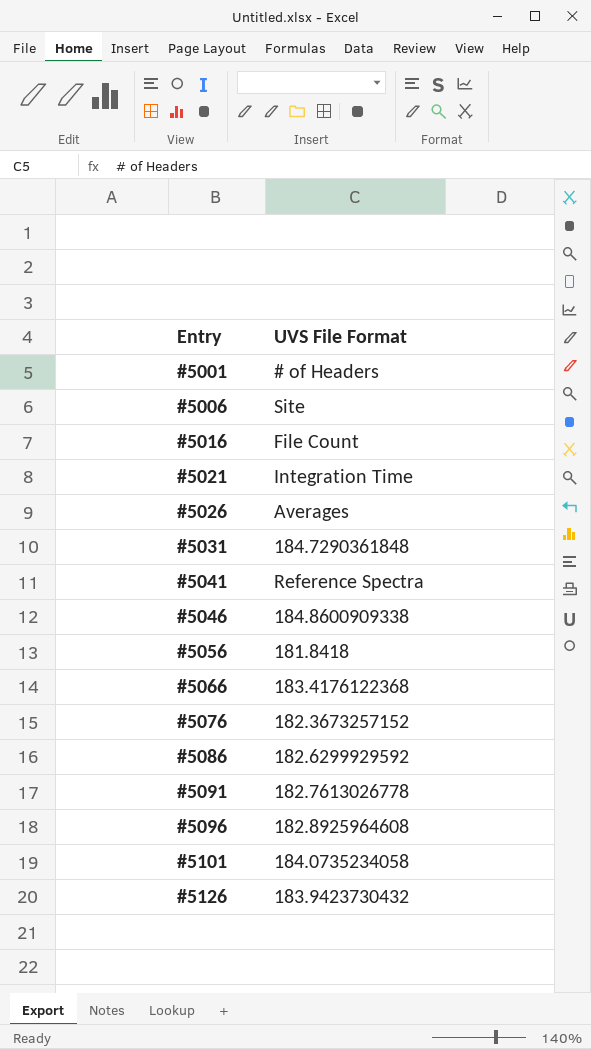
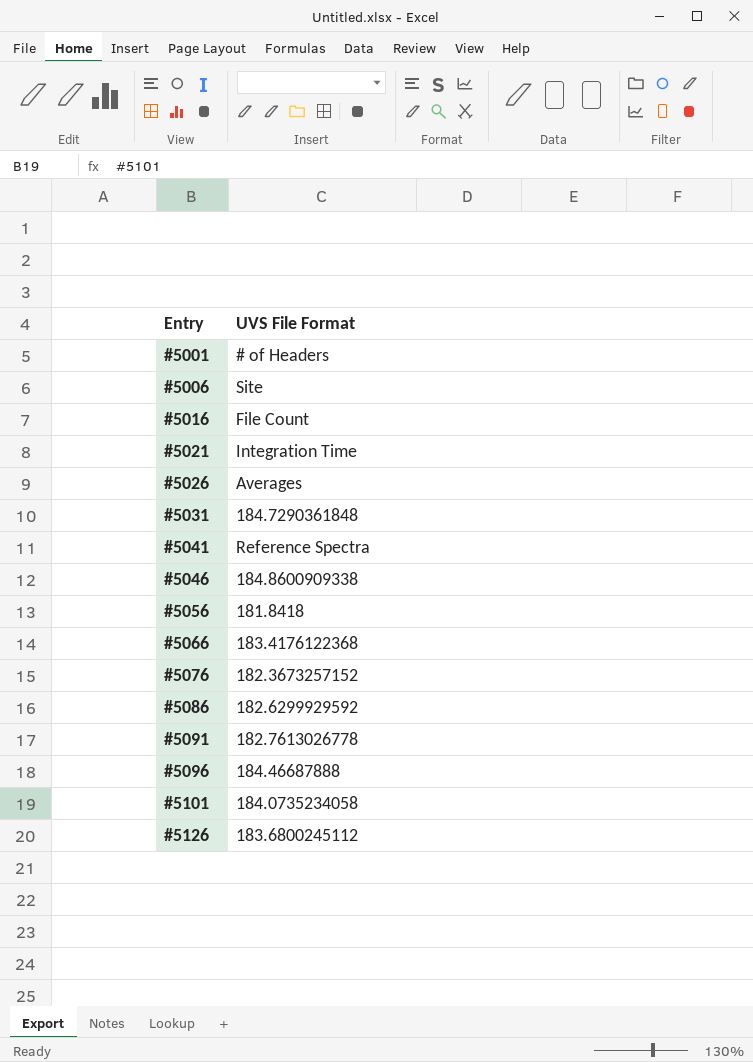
#5096 | UVS File Format: 182.8925964608 -> 184.46687888
#5126 | UVS File Format: 183.9423730432 -> 183.6800245112

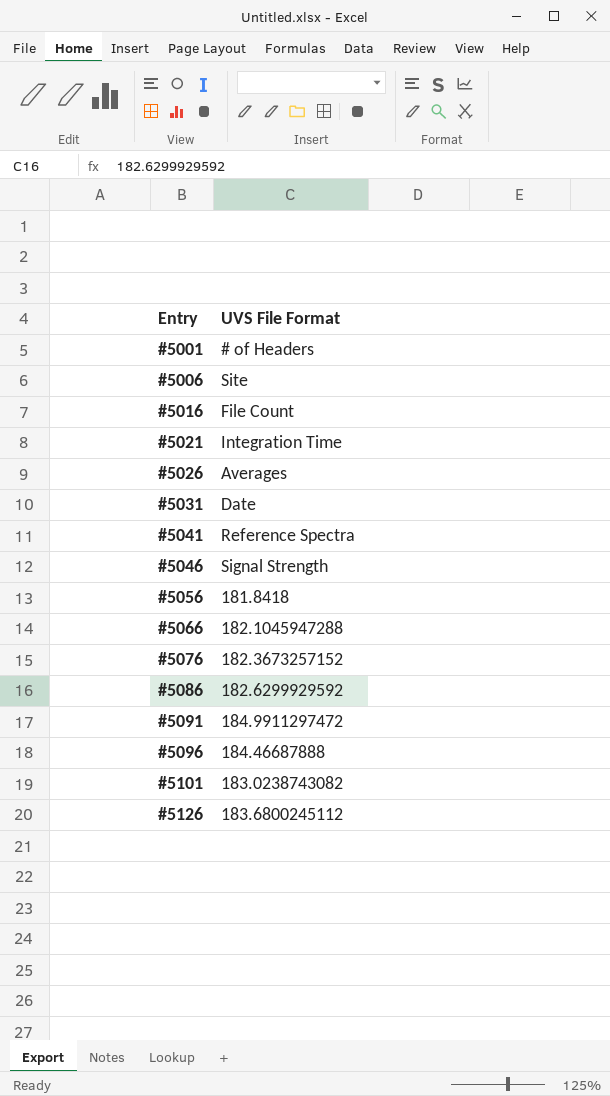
#5031 | UVS File Format: 184.7290361848 -> Date
#5046 | UVS File Format: 184.8600909338 -> Signal Strength
#5066 | UVS File Format: 183.4176122368 -> 182.1045947288
#5091 | UVS File Format: 182.7613026778 -> 184.9911297472
#5101 | UVS File Format: 184.0735234058 -> 183.0238743082

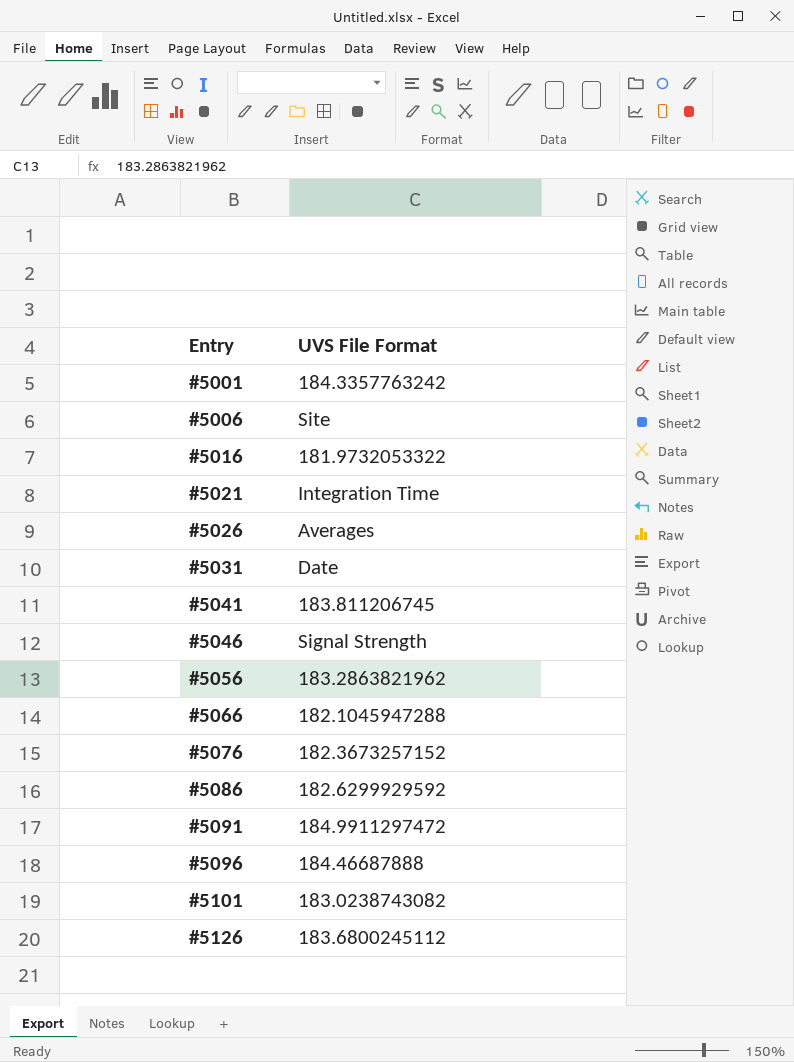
#5001 | UVS File Format: # of Headers -> 184.3357763242
#5016 | UVS File Format: File Count -> 181.9732053322
#5041 | UVS File Format: Reference Spectra -> 183.811206745
#5056 | UVS File Format: 181.8418 -> 183.2863821962

